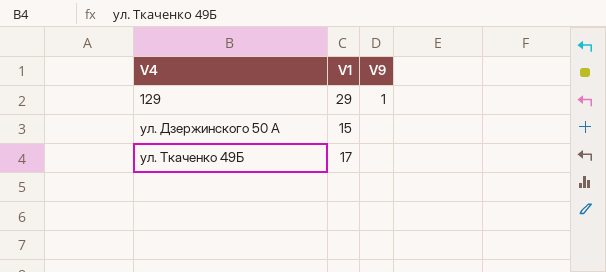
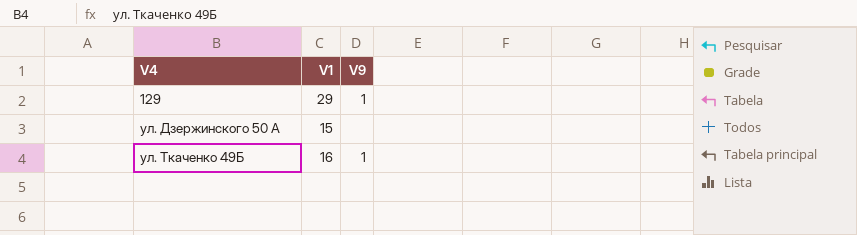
ул. Ткаченко 49Б | V1: 17 -> 16
ул. Ткаченко 49Б | V9: none -> 1

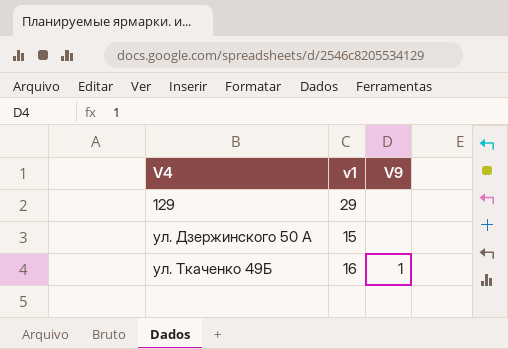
column name: V1 -> v1
129 | V9: 1 -> none

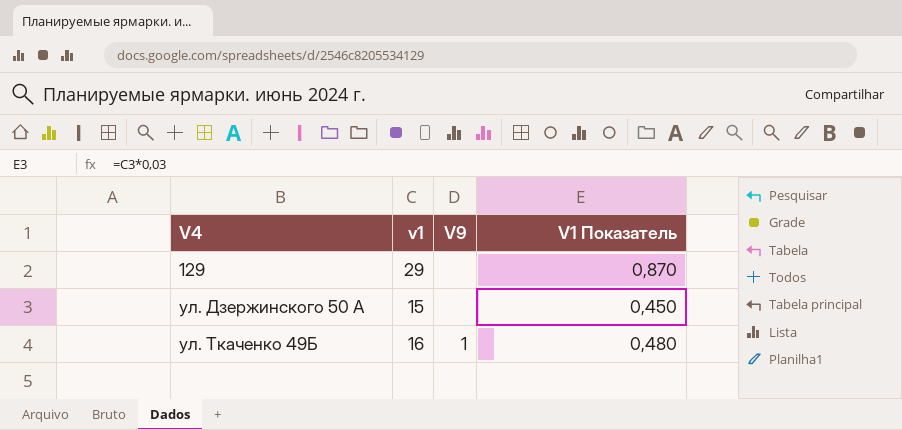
column V1 Показатель | formula: none -> [v1] * 0,03

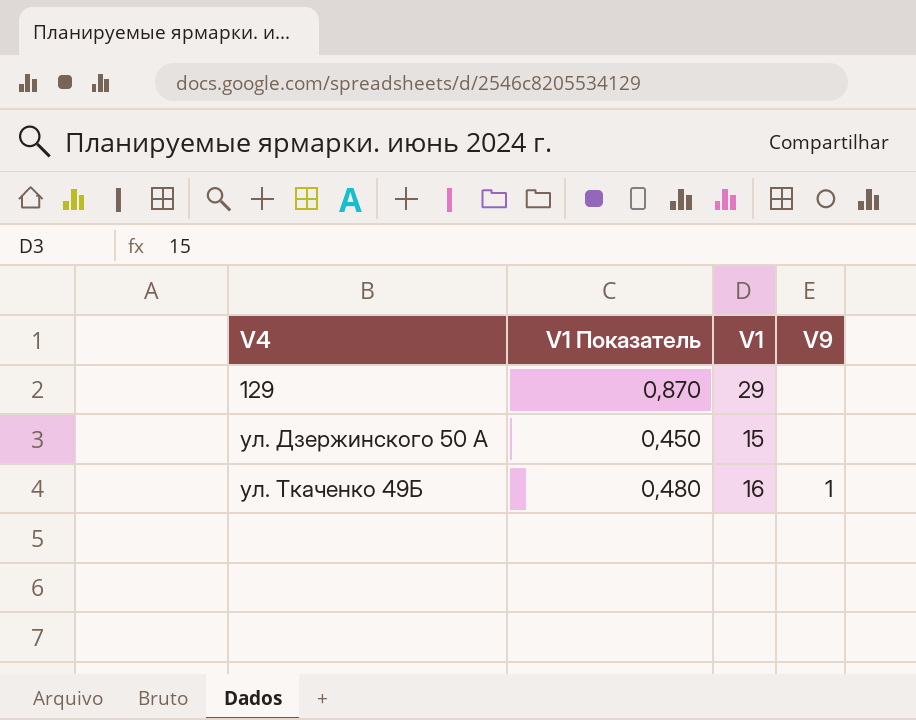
column V1 Показатель | position: 4 -> 2
column name: v1 -> V1

